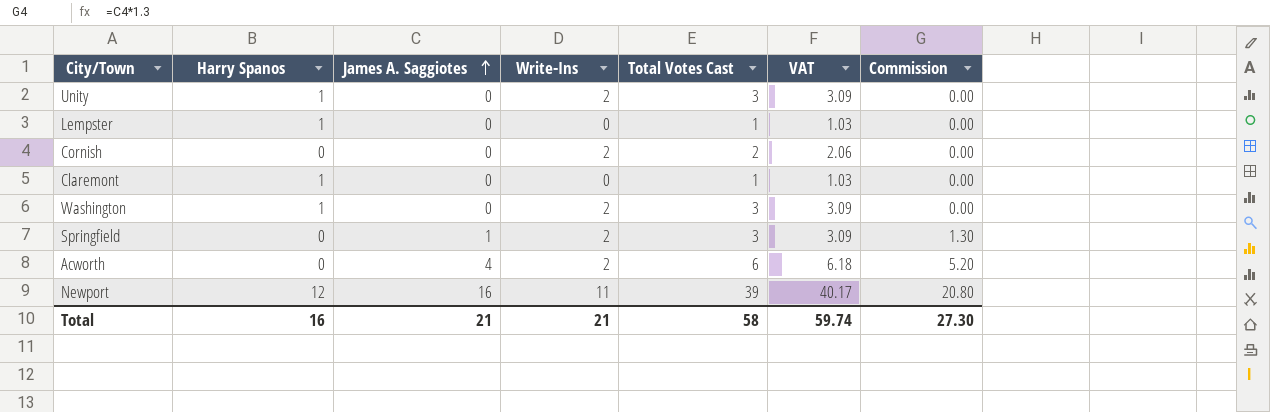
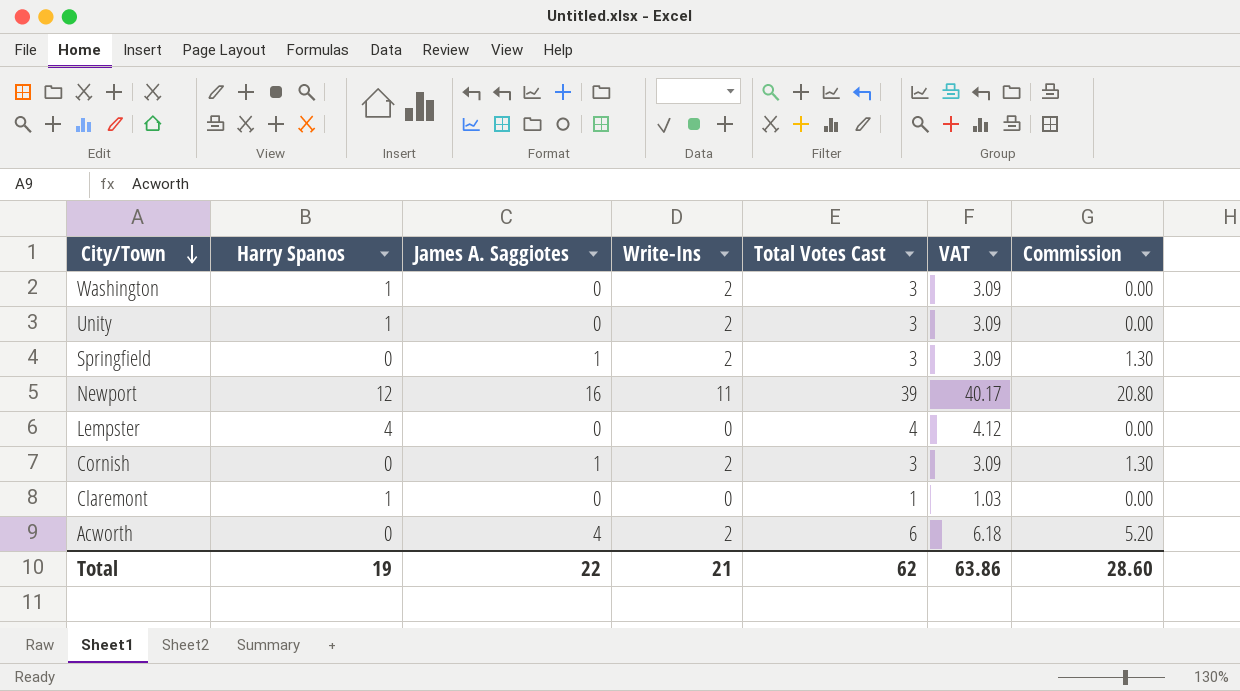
row order: James A. Saggiotes ascending -> City/Town descending
Lempster | Harry Spanos: 1 -> 4
Lempster | Total Votes Cast: 1 -> 4
Lempster | VAT: 1.03 -> 4.12
Cornish | James A. Saggiotes: 0 -> 1
Cornish | Total Votes Cast: 2 -> 3
Cornish | VAT: 2.06 -> 3.09
Cornish | Commission: 0.00 -> 1.30
Total | Harry Spanos: 16 -> 19
Total | James A. Saggiotes: 21 -> 22
Total | Total Votes Cast: 58 -> 62
Total | VAT: 59.74 -> 63.86
Total | Commission: 27.30 -> 28.60

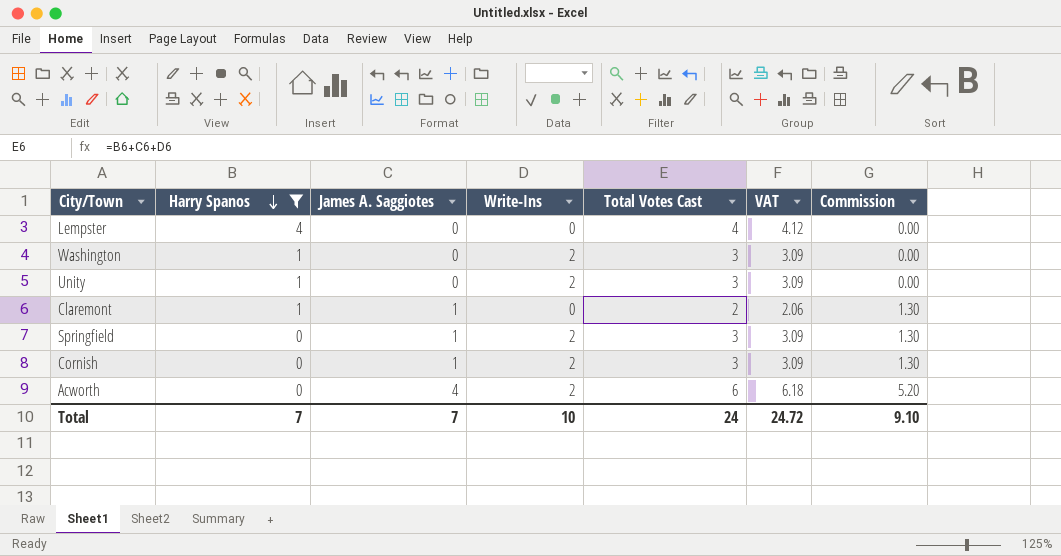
filter: none -> Harry Spanos != 12
row order: City/Town descending -> Harry Spanos descending
Claremont | James A. Saggiotes: 0 -> 1
Claremont | Total Votes Cast: 1 -> 2
Claremont | VAT: 1.03 -> 2.06
Claremont | Commission: 0.00 -> 1.30
Total | Harry Spanos: 19 -> 7
Total | James A. Saggiotes: 22 -> 7
Total | Write-Ins: 21 -> 10
Total | Total Votes Cast: 62 -> 24
Total | VAT: 63.86 -> 24.72
Total | Commission: 28.60 -> 9.10

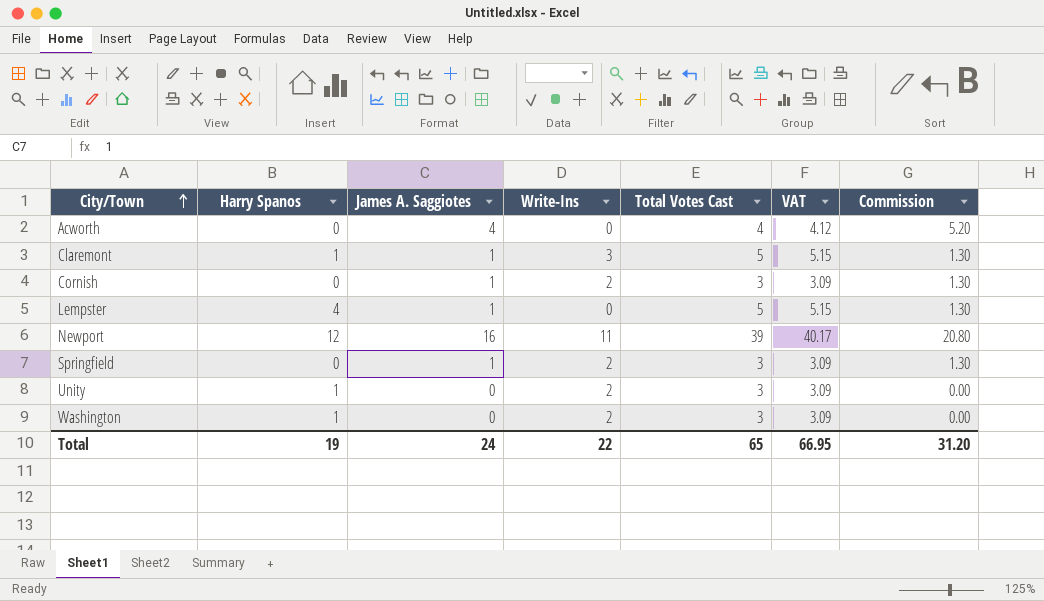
filter: Harry Spanos != 12 -> none
row order: Harry Spanos descending -> City/Town ascending
Acworth | Write-Ins: 2 -> 0
Acworth | Total Votes Cast: 6 -> 4
Acworth | VAT: 6.18 -> 4.12
Claremont | Write-Ins: 0 -> 3
Claremont | Total Votes Cast: 2 -> 5
Claremont | VAT: 2.06 -> 5.15
Lempster | James A. Saggiotes: 0 -> 1
Lempster | Total Votes Cast: 4 -> 5
Lempster | VAT: 4.12 -> 5.15
Lempster | Commission: 0.00 -> 1.30
Total | Harry Spanos: 7 -> 19
Total | James A. Saggiotes: 7 -> 24
Total | Write-Ins: 10 -> 22
Total | Total Votes Cast: 24 -> 65
Total | VAT: 24.72 -> 66.95
Total | Commission: 9.10 -> 31.20

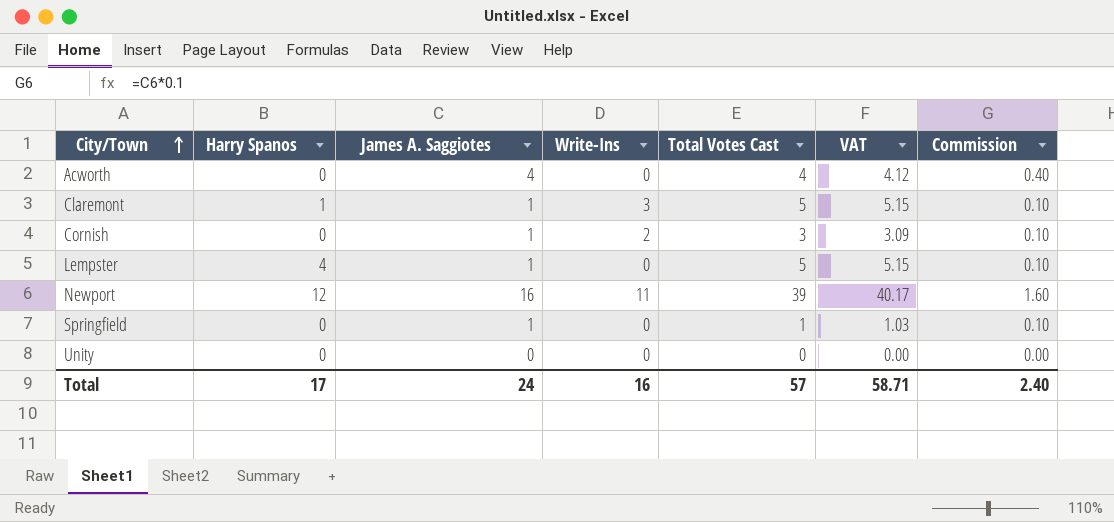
column Commission | formula: [James A. Saggiotes] * 1.3 -> [James A. Saggiotes] * 0.1
row Washington: 1 | 0 | 2 | 3 | 3.09 | 0.00 -> none
Springfield | Write-Ins: 2 -> 0
Springfield | Total Votes Cast: 3 -> 1
Springfield | VAT: 3.09 -> 1.03
Unity | Harry Spanos: 1 -> 0
Unity | Write-Ins: 2 -> 0
Unity | Total Votes Cast: 3 -> 0
Unity | VAT: 3.09 -> 0.00
Total | Harry Spanos: 19 -> 17
Total | Write-Ins: 22 -> 16
Total | Total Votes Cast: 65 -> 57
Total | VAT: 66.95 -> 58.71
Total | Commission: 31.20 -> 2.40

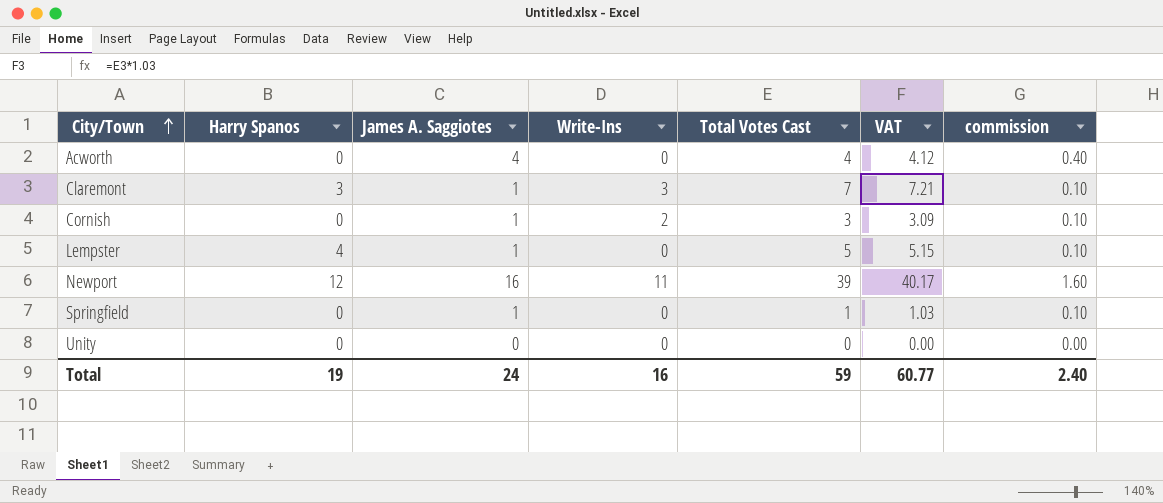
column name: Commission -> commission
Claremont | Harry Spanos: 1 -> 3
Claremont | Total Votes Cast: 5 -> 7
Claremont | VAT: 5.15 -> 7.21
Total | Harry Spanos: 17 -> 19
Total | Total Votes Cast: 57 -> 59
Total | VAT: 58.71 -> 60.77

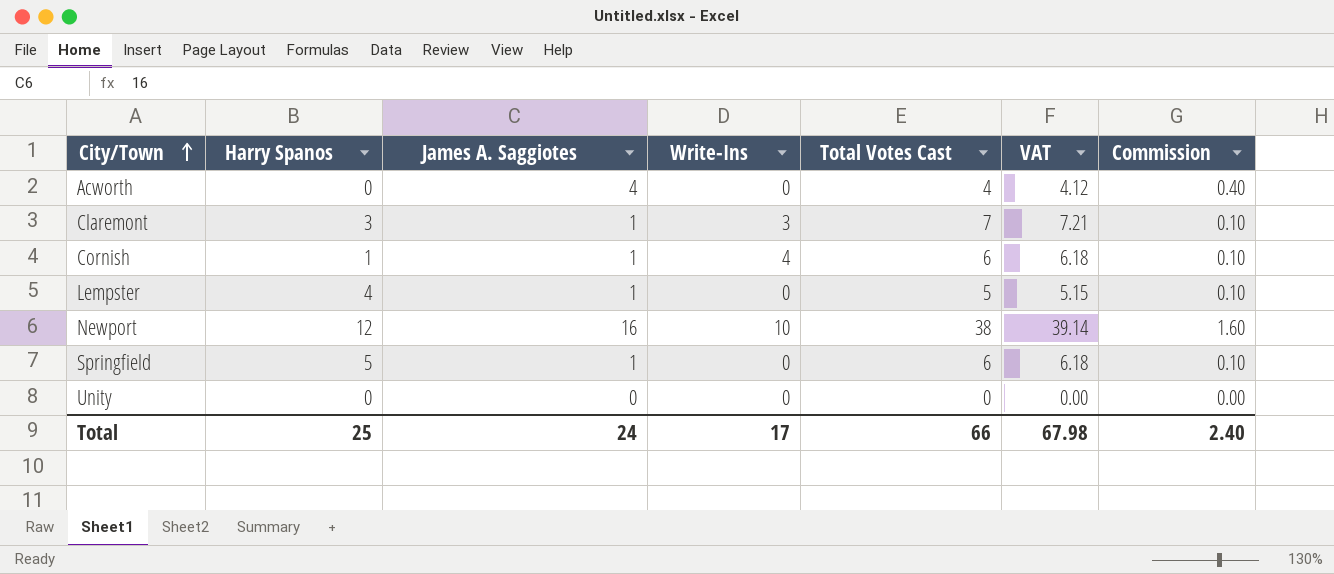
column name: commission -> Commission
Cornish | Harry Spanos: 0 -> 1
Cornish | Write-Ins: 2 -> 4
Cornish | Total Votes Cast: 3 -> 6
Cornish | VAT: 3.09 -> 6.18
Newport | Write-Ins: 11 -> 10
Newport | Total Votes Cast: 39 -> 38
Newport | VAT: 40.17 -> 39.14
Springfield | Harry Spanos: 0 -> 5
Springfield | Total Votes Cast: 1 -> 6
Springfield | VAT: 1.03 -> 6.18
Total | Harry Spanos: 19 -> 25
Total | Write-Ins: 16 -> 17
Total | Total Votes Cast: 59 -> 66
Total | VAT: 60.77 -> 67.98

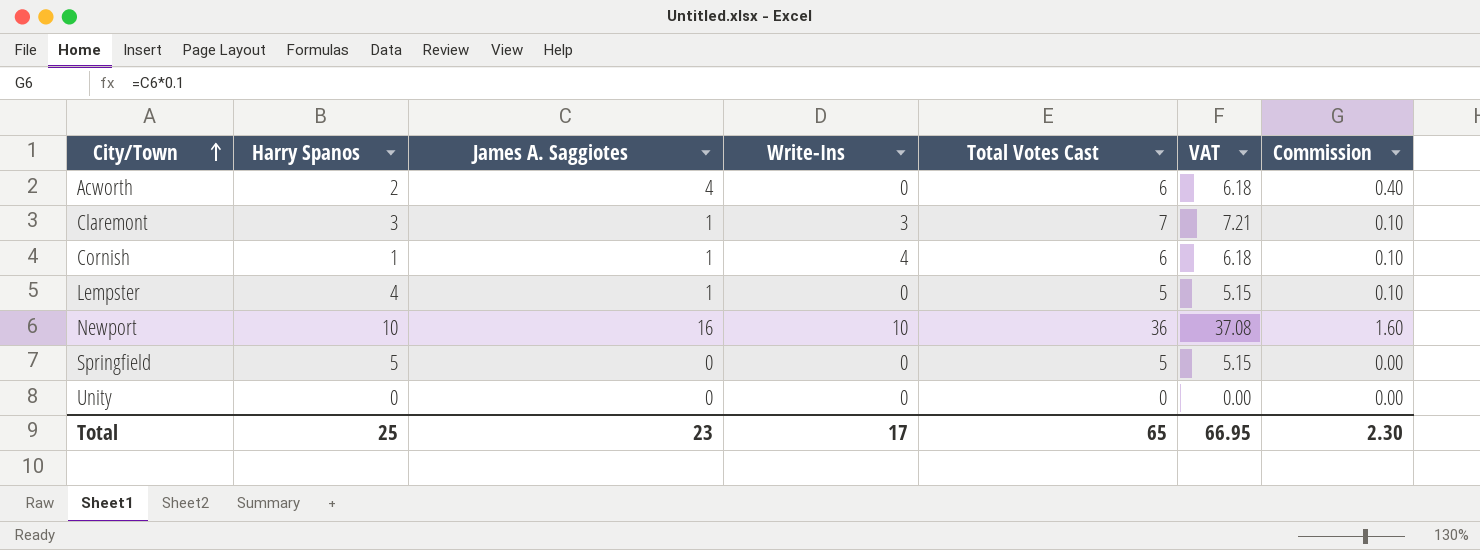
Acworth | Harry Spanos: 0 -> 2
Acworth | Total Votes Cast: 4 -> 6
Acworth | VAT: 4.12 -> 6.18
Newport | Harry Spanos: 12 -> 10
Newport | Total Votes Cast: 38 -> 36
Newport | VAT: 39.14 -> 37.08
Springfield | James A. Saggiotes: 1 -> 0
Springfield | Total Votes Cast: 6 -> 5
Springfield | VAT: 6.18 -> 5.15
Springfield | Commission: 0.10 -> 0.00
Total | James A. Saggiotes: 24 -> 23
Total | Total Votes Cast: 66 -> 65
Total | VAT: 67.98 -> 66.95
Total | Commission: 2.40 -> 2.30

